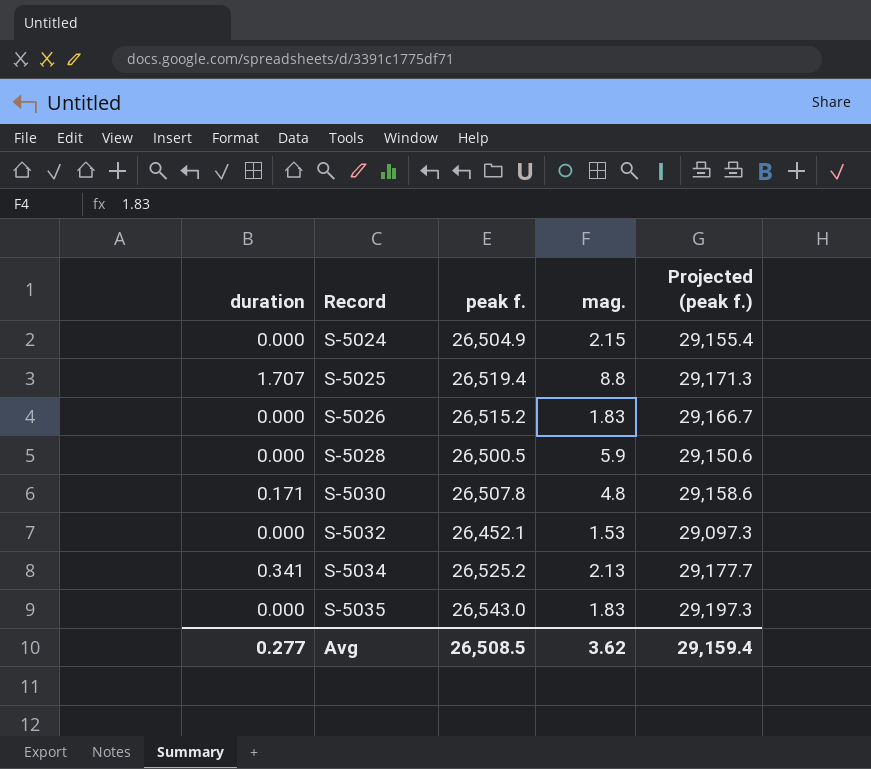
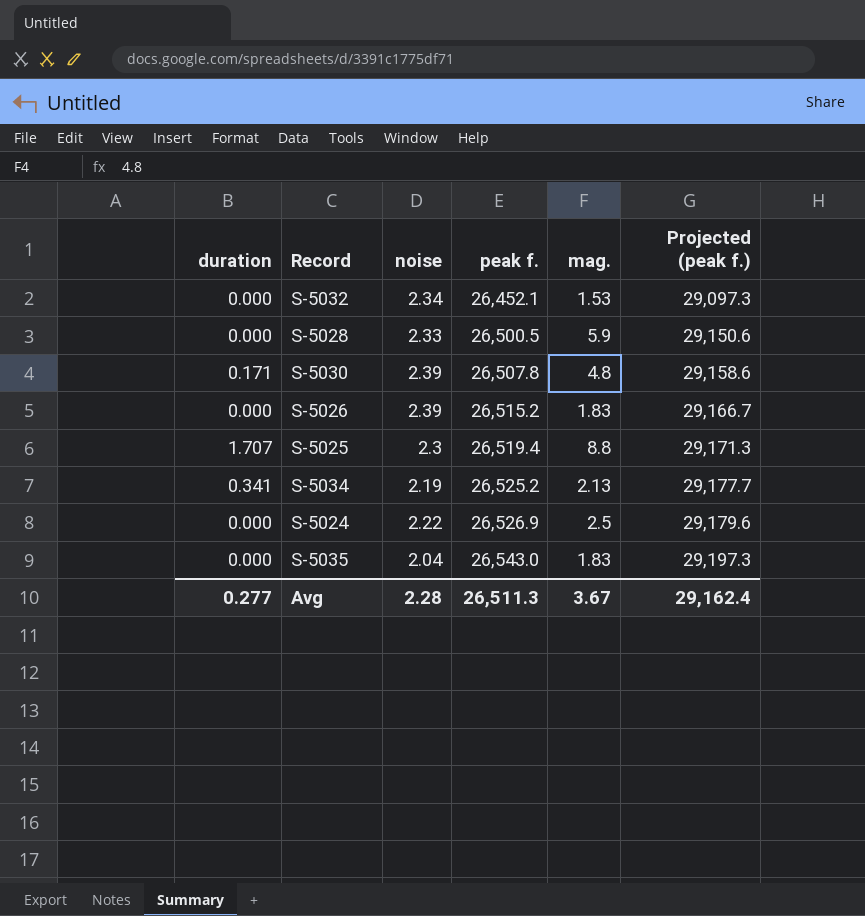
row order: Record ascending -> peak f. ascending
column noise | position: none -> 3
S-5024 | peak f.: 26,504.9 -> 26,526.9
S-5024 | mag.: 2.15 -> 2.5
S-5024 | Projected (peak f.): 29,155.4 -> 29,179.6
Avg | peak f.: 26,508.5 -> 26,511.3
Avg | mag.: 3.62 -> 3.67
Avg | Projected (peak f.): 29,159.4 -> 29,162.4

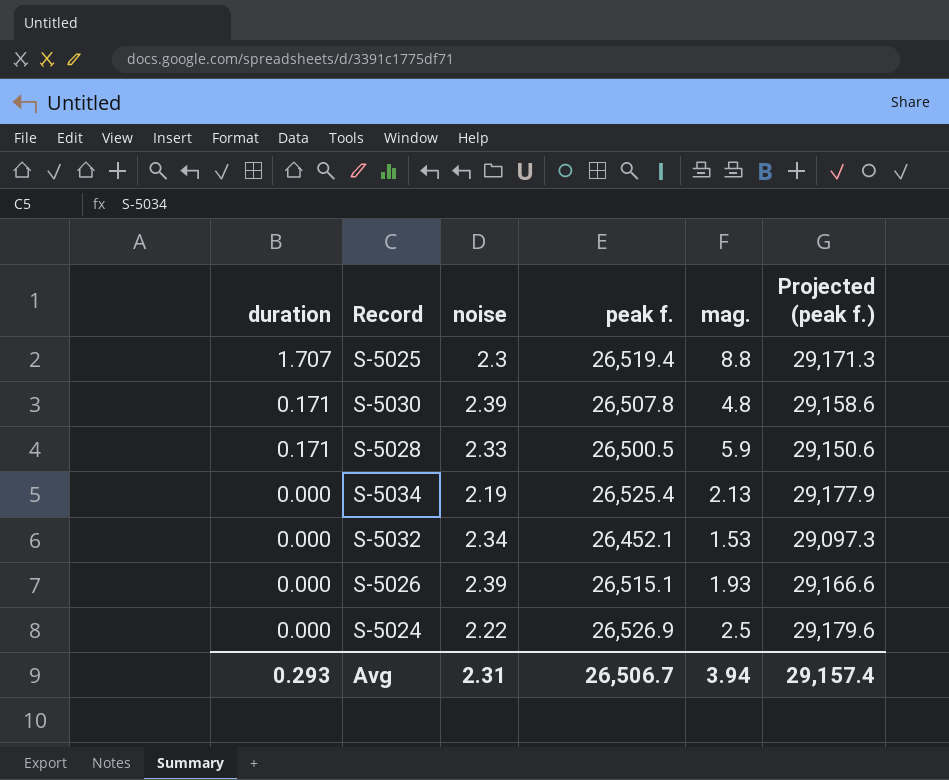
row order: peak f. ascending -> duration descending
row S-5035: 0.000 | 2.04 | 26,543.0 | 1.83 | 29,197.3 -> none
S-5028 | duration: 0.000 -> 0.171
S-5034 | duration: 0.341 -> 0.000
S-5034 | peak f.: 26,525.2 -> 26,525.4
S-5034 | Projected (peak f.): 29,177.7 -> 29,177.9
S-5026 | peak f.: 26,515.2 -> 26,515.1
S-5026 | mag.: 1.83 -> 1.93
S-5026 | Projected (peak f.): 29,166.7 -> 29,166.6
Avg | duration: 0.277 -> 0.293
Avg | noise: 2.28 -> 2.31
Avg | peak f.: 26,511.3 -> 26,506.7
Avg | mag.: 3.67 -> 3.94
Avg | Projected (peak f.): 29,162.4 -> 29,157.4

